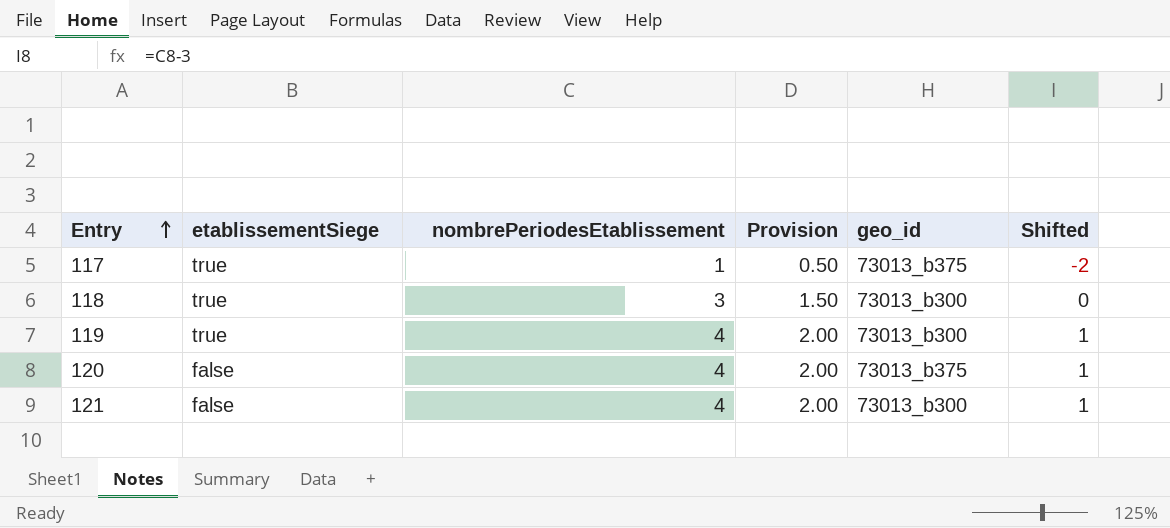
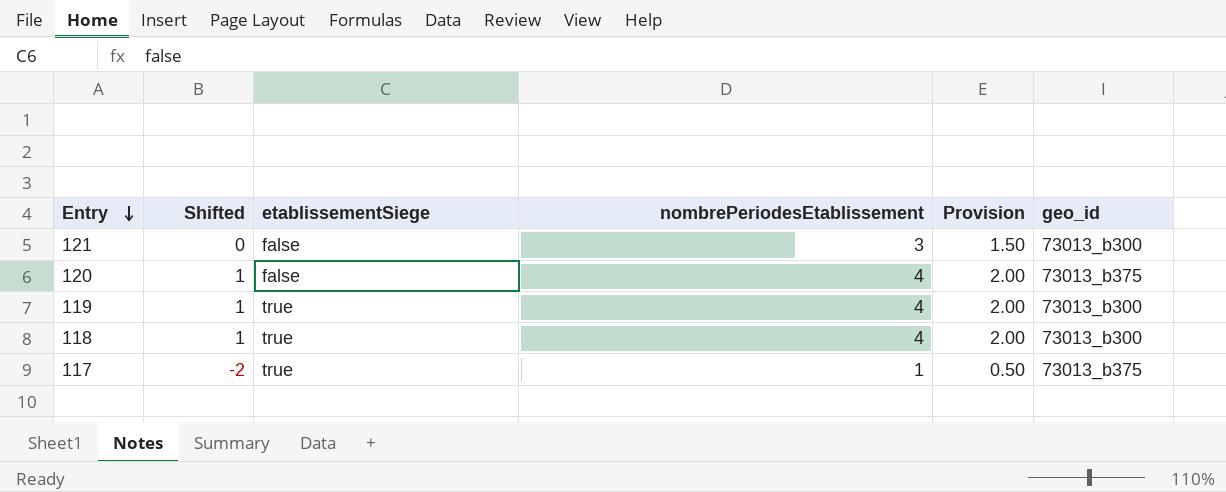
row order: Entry ascending -> Entry descending
column Shifted | position: 6 -> 2
121 | Shifted: 1 -> 0
121 | nombrePeriodesEtablissement: 4 -> 3
121 | Provision: 2.00 -> 1.50
118 | Shifted: 0 -> 1
118 | nombrePeriodesEtablissement: 3 -> 4
118 | Provision: 1.50 -> 2.00

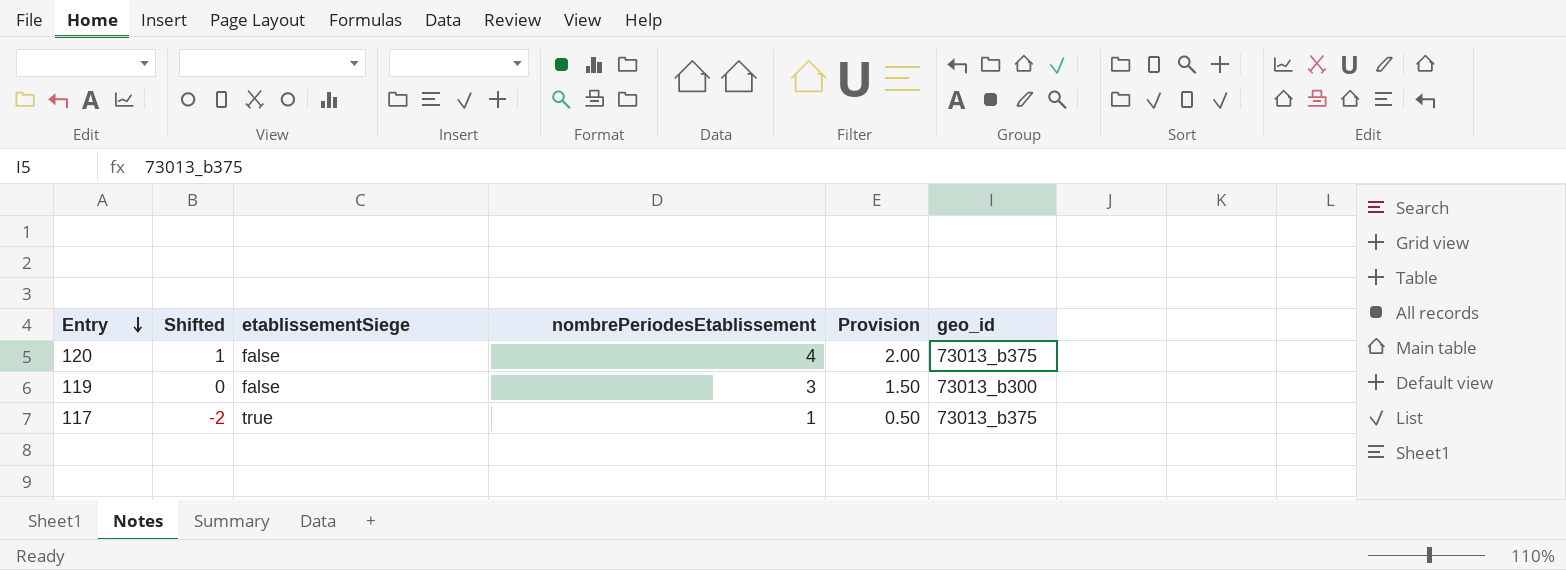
row 121: 0 | false | 3 | 1.50 | 73013_b300 -> none
row 118: 1 | true | 4 | 2.00 | 73013_b300 -> none
119 | Shifted: 1 -> 0
119 | etablissementSiege: true -> false
119 | nombrePeriodesEtablissement: 4 -> 3
119 | Provision: 2.00 -> 1.50

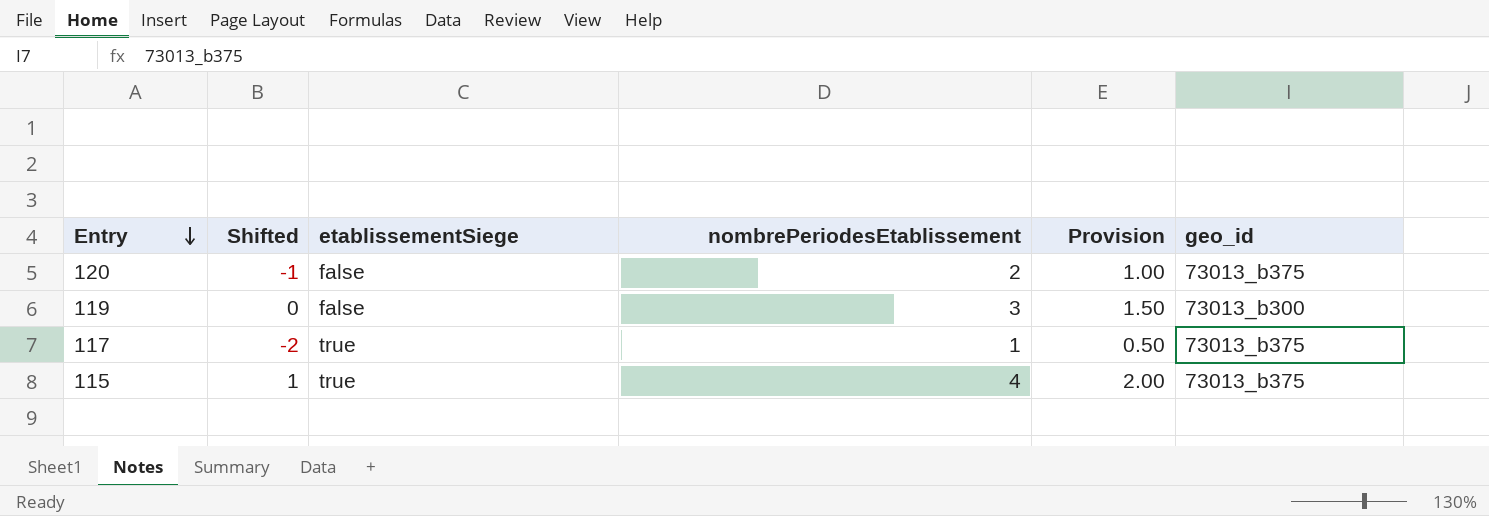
120 | Shifted: 1 -> -1
120 | nombrePeriodesEtablissement: 4 -> 2
120 | Provision: 2.00 -> 1.00
row 115: none -> 1 | true | 4 | 2.00 | 73013_b375

